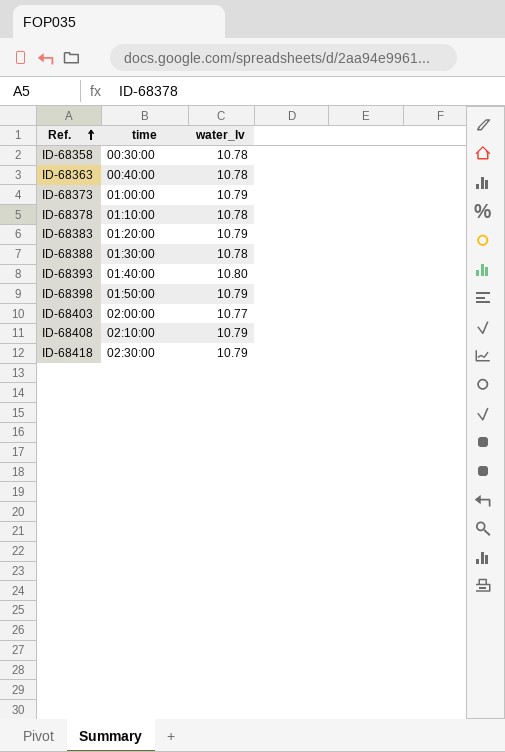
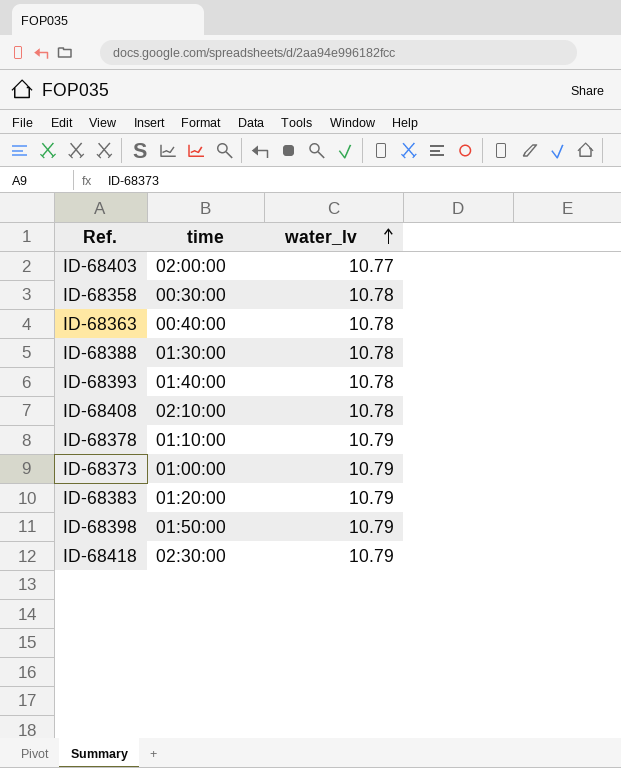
row order: Ref. ascending -> water_lv ascending
ID-68393 | water_lv: 10.80 -> 10.78
ID-68408 | water_lv: 10.79 -> 10.78
ID-68378 | water_lv: 10.78 -> 10.79

